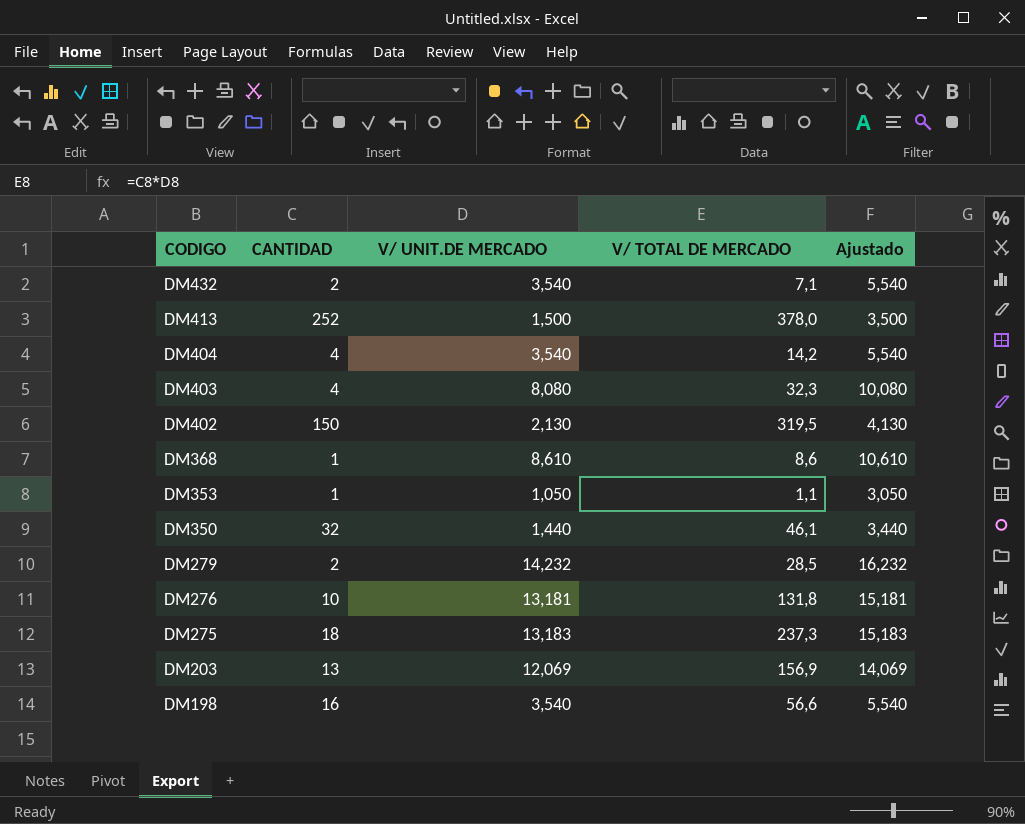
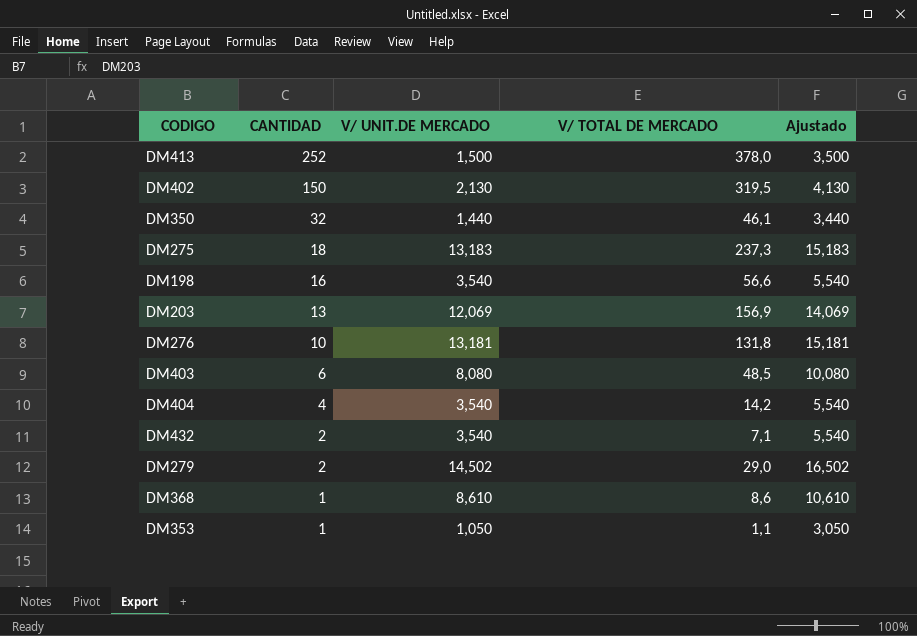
row order: CODIGO descending -> CANTIDAD descending
DM403 | CANTIDAD: 4 -> 6
DM403 | V/ TOTAL DE MERCADO: 32,3 -> 48,5
DM279 | V/ UNIT.DE MERCADO: 14,232 -> 14,502
DM279 | V/ TOTAL DE MERCADO: 28,5 -> 29,0
DM279 | Ajustado: 16,232 -> 16,502

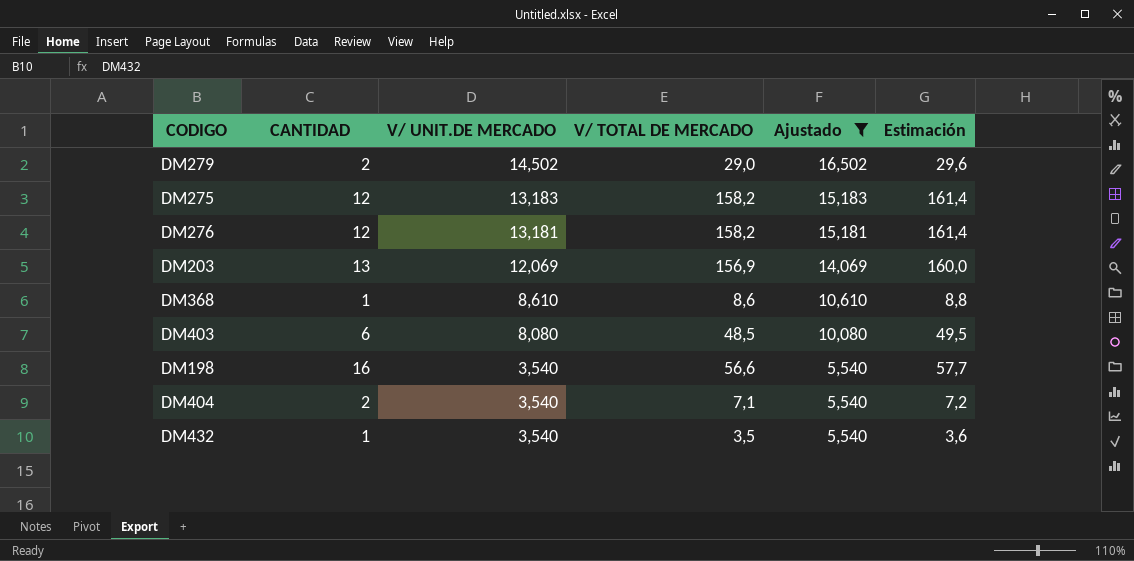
filter: none -> Ajustado >= 5,540
row order: CANTIDAD descending -> V/ UNIT.DE MERCADO descending
column Estimación | formula: none -> [V/ TOTAL DE MERCADO] * 1,02
DM275 | CANTIDAD: 18 -> 12
DM275 | V/ TOTAL DE MERCADO: 237,3 -> 158,2
DM276 | CANTIDAD: 10 -> 12
DM276 | V/ TOTAL DE MERCADO: 131,8 -> 158,2
DM404 | CANTIDAD: 4 -> 2
DM404 | V/ TOTAL DE MERCADO: 14,2 -> 7,1
DM432 | CANTIDAD: 2 -> 1
DM432 | V/ TOTAL DE MERCADO: 7,1 -> 3,5

